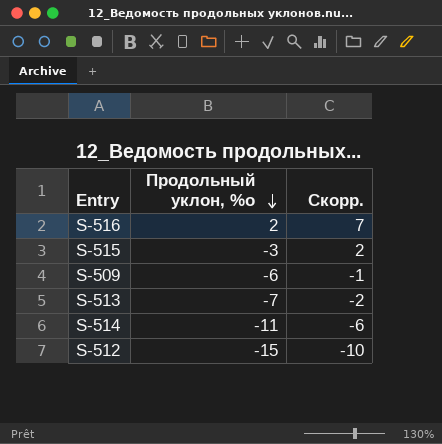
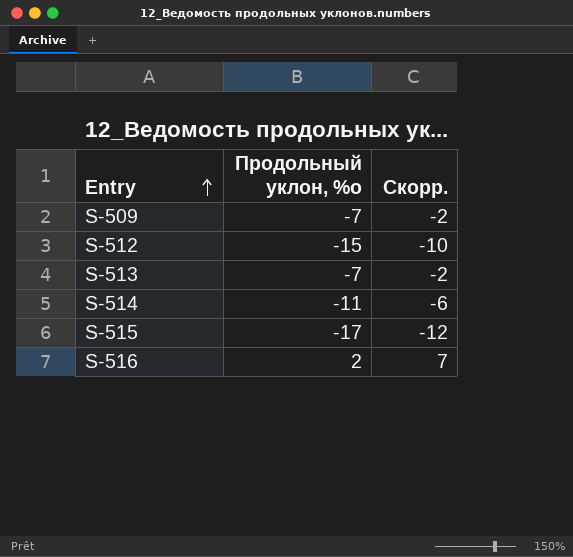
row order: Продольный уклон, %о descending -> Entry ascending
S-509 | Продольный уклон, %о: -6 -> -7
S-509 | Скорр.: -1 -> -2
S-515 | Продольный уклон, %о: -3 -> -17
S-515 | Скорр.: 2 -> -12

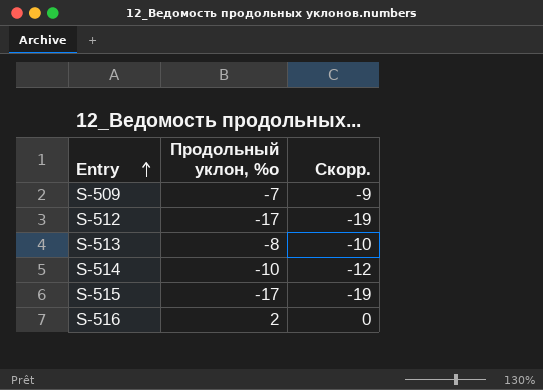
column Скорр. | formula: [Продольный уклон, %о] + 5 -> [Продольный уклон, %о] - 2
S-512 | Продольный уклон, %о: -15 -> -17
S-513 | Продольный уклон, %о: -7 -> -8
S-514 | Продольный уклон, %о: -11 -> -10

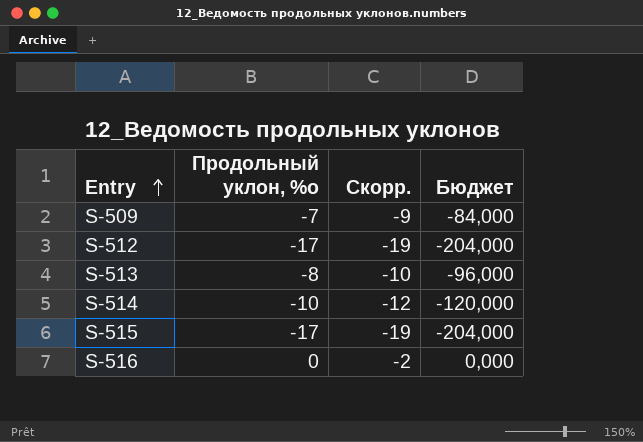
column Бюджет | formula: none -> [Продольный уклон, %о] * 12
S-516 | Продольный уклон, %о: 2 -> 0
S-516 | Скорр.: 0 -> -2

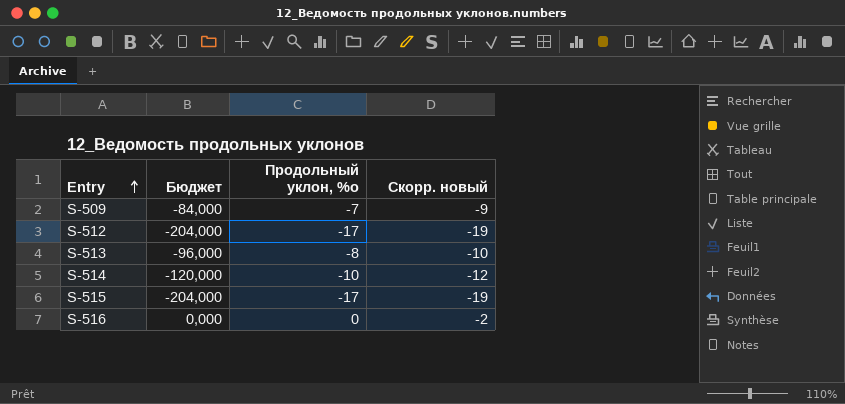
column Бюджет | position: 4 -> 2
column name: Скорр. -> Скорр. новый

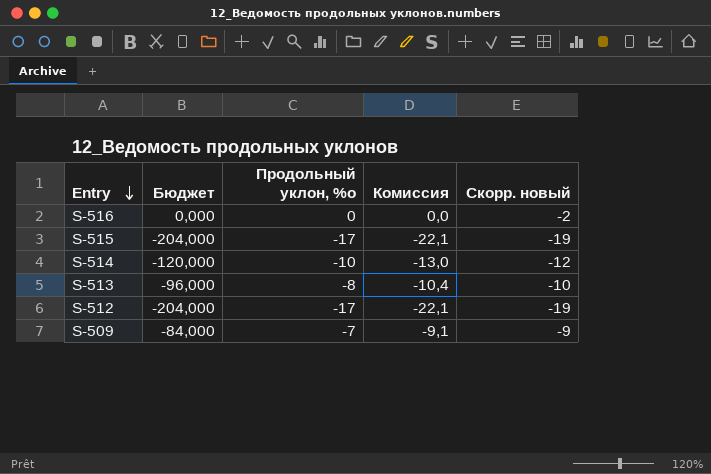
row order: Entry ascending -> Entry descending
column Комиссия | formula: none -> [Продольный уклон, %о] * 1,3

